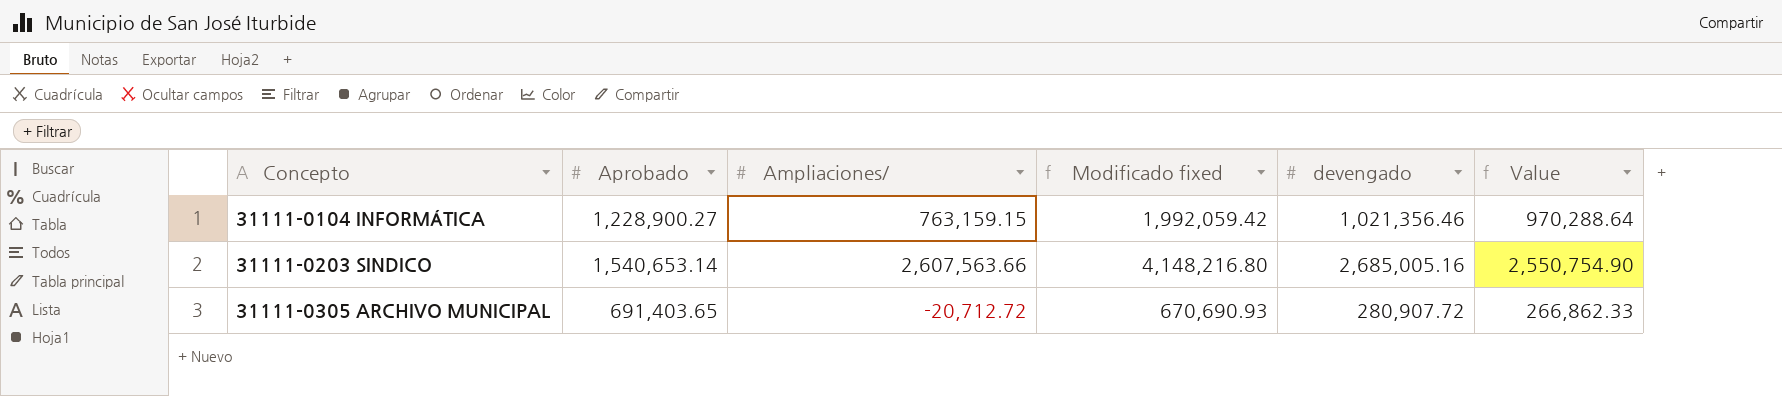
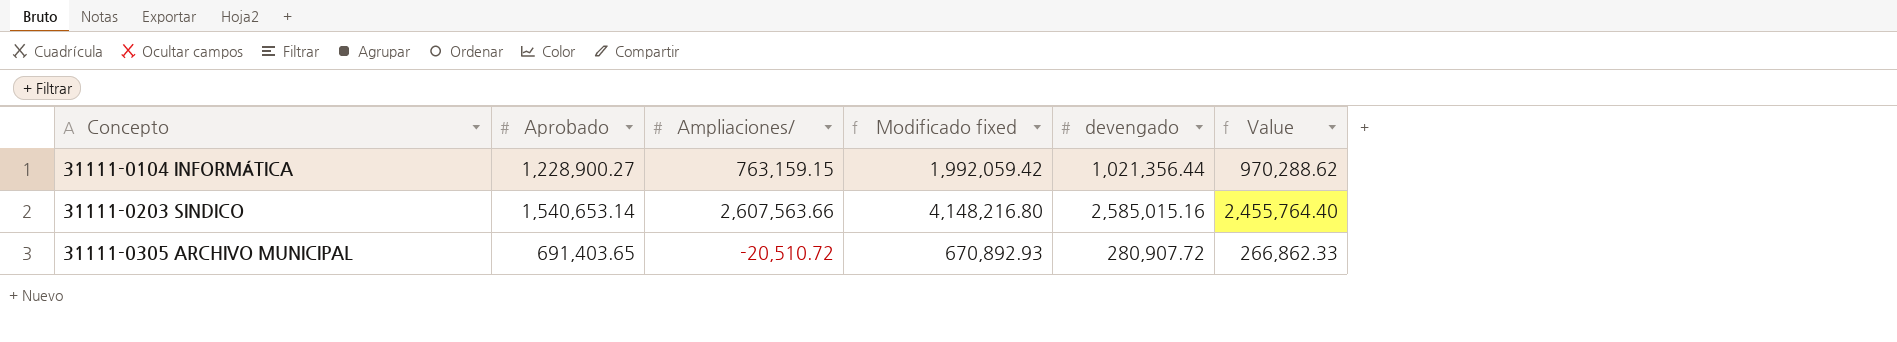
31111-0104 INFORMÁTICA | devengado: 1,021,356.46 -> 1,021,356.44
31111-0104 INFORMÁTICA | Value: 970,288.64 -> 970,288.62
31111-0203 SINDICO | devengado: 2,685,005.16 -> 2,585,015.16
31111-0203 SINDICO | Value: 2,550,754.90 -> 2,455,764.40
31111-0305 ARCHIVO MUNICIPAL | Ampliaciones/: -20,712.72 -> -20,510.72
31111-0305 ARCHIVO MUNICIPAL | Modificado fixed: 670,690.93 -> 670,892.93

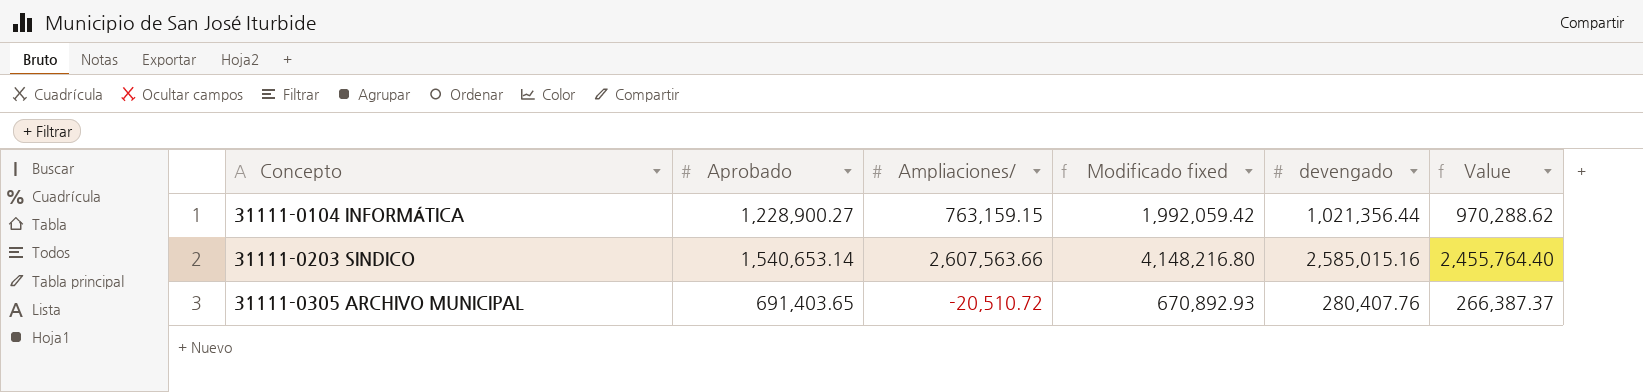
31111-0305 ARCHIVO MUNICIPAL | devengado: 280,907.72 -> 280,407.76
31111-0305 ARCHIVO MUNICIPAL | Value: 266,862.33 -> 266,387.37

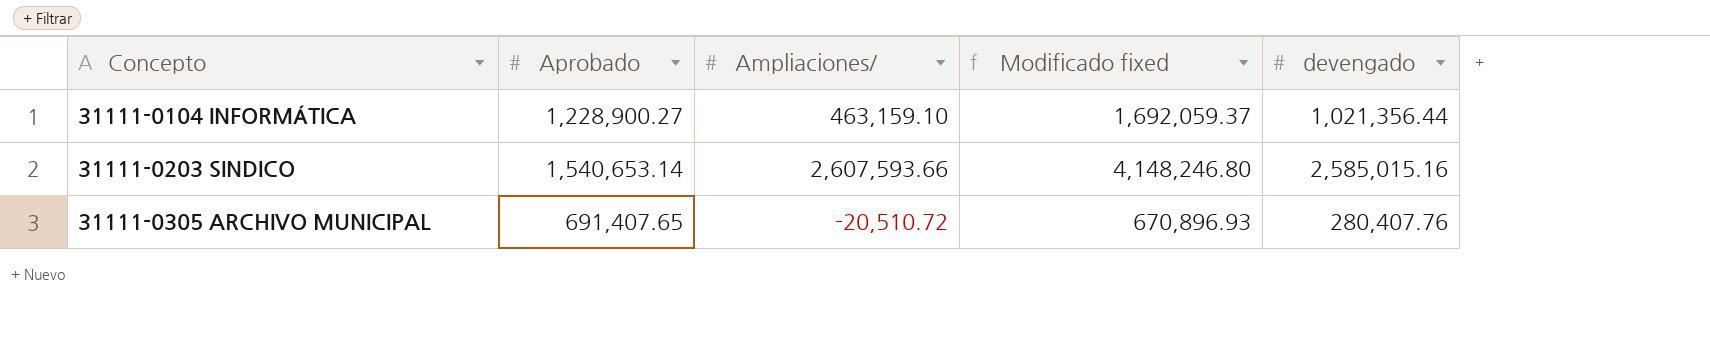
column Value | formula: [devengado] * 0.95 -> none
31111-0104 INFORMÁTICA | Ampliaciones/: 763,159.15 -> 463,159.10
31111-0104 INFORMÁTICA | Modificado fixed: 1,992,059.42 -> 1,692,059.37
31111-0203 SINDICO | Ampliaciones/: 2,607,563.66 -> 2,607,593.66
31111-0203 SINDICO | Modificado fixed: 4,148,216.80 -> 4,148,246.80
31111-0305 ARCHIVO MUNICIPAL | Aprobado: 691,403.65 -> 691,407.65
31111-0305 ARCHIVO MUNICIPAL | Modificado fixed: 670,892.93 -> 670,896.93

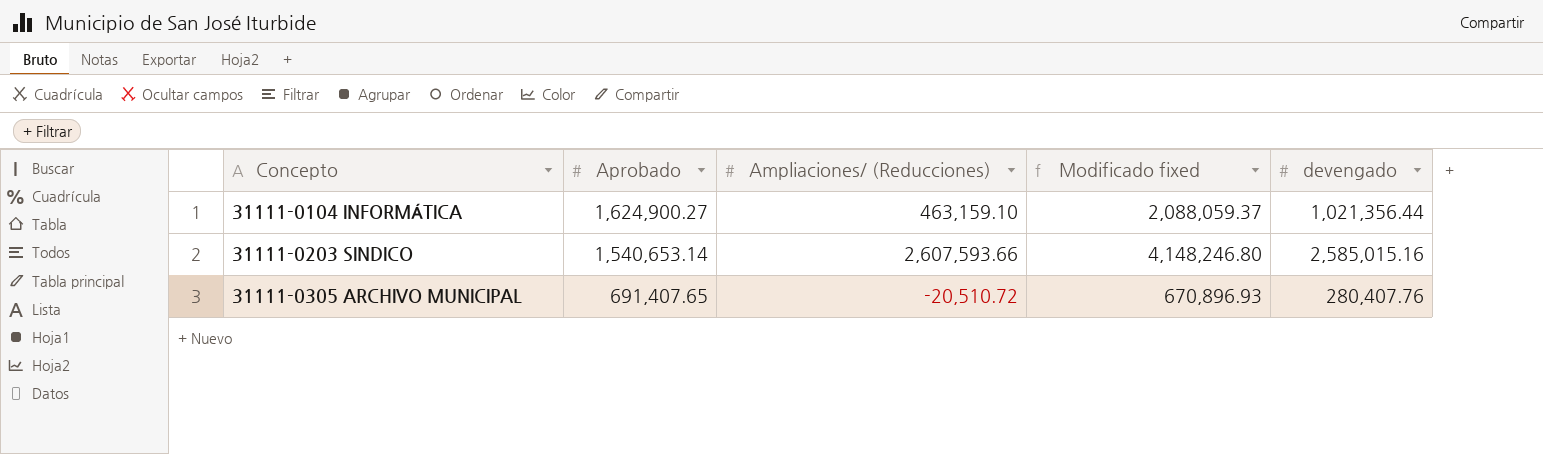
column name: Ampliaciones/ -> Ampliaciones/ (Reducciones)
31111-0104 INFORMÁTICA | Aprobado: 1,228,900.27 -> 1,624,900.27
31111-0104 INFORMÁTICA | Modificado fixed: 1,692,059.37 -> 2,088,059.37

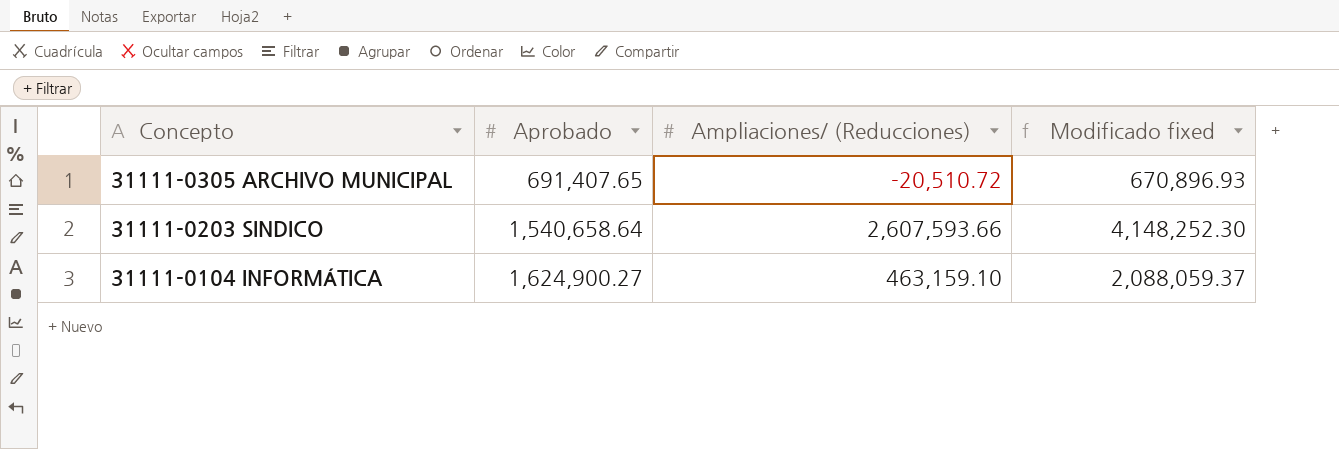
row order: Concepto ascending -> Concepto descending
column devengado | position: 5 -> none
31111-0203 SINDICO | Aprobado: 1,540,653.14 -> 1,540,658.64
31111-0203 SINDICO | Modificado fixed: 4,148,246.80 -> 4,148,252.30

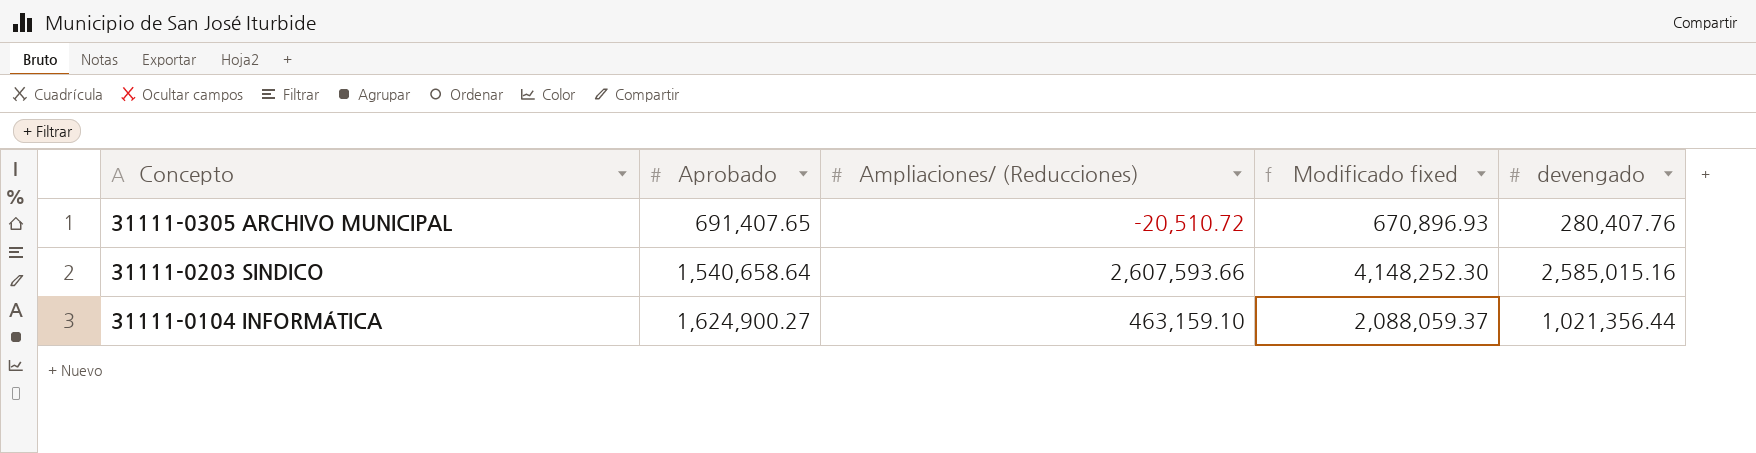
column devengado | position: none -> 5

